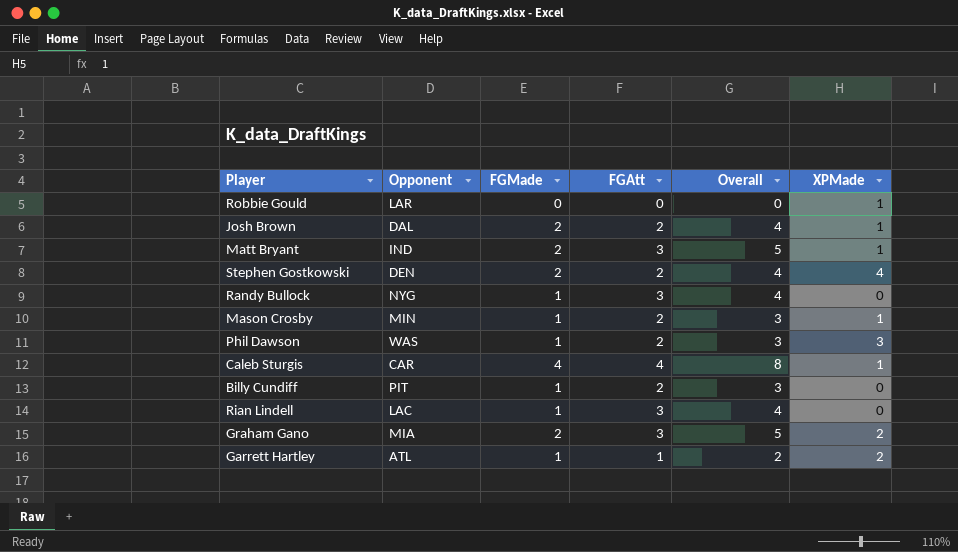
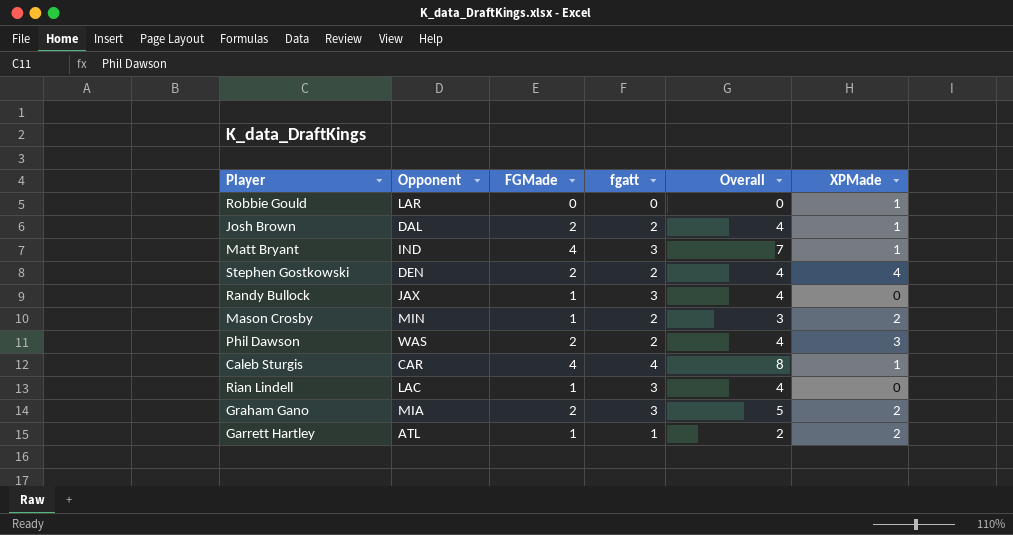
column name: FGAtt -> fgatt
row Billy Cundiff: PIT | 1 | 2 | 3 | 0 -> none
Matt Bryant | FGMade: 2 -> 4
Matt Bryant | Overall: 5 -> 7
Randy Bullock | Opponent: NYG -> JAX
Mason Crosby | XPMade: 1 -> 2
Phil Dawson | FGMade: 1 -> 2
Phil Dawson | Overall: 3 -> 4

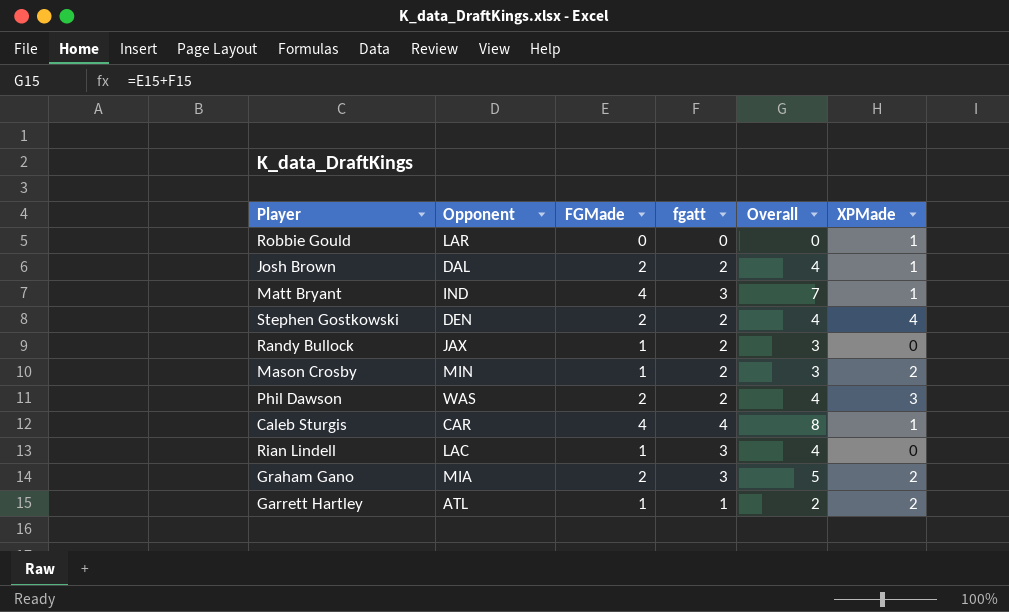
Randy Bullock | fgatt: 3 -> 2
Randy Bullock | Overall: 4 -> 3

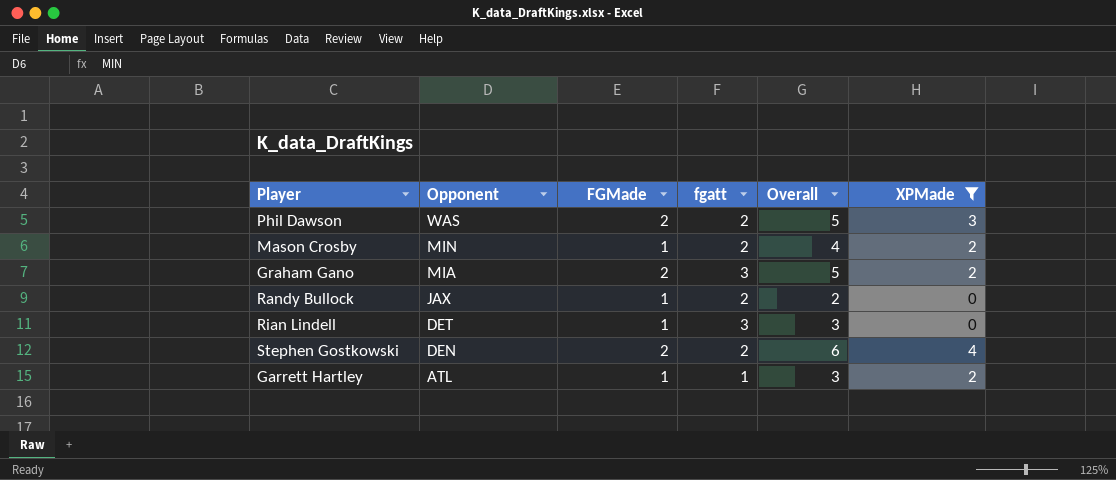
filter: none -> XPMade != 1
row order: none -> Opponent descending
column Overall | formula: [FGMade] + [fgatt] -> [fgatt] + [XPMade]
Rian Lindell | Opponent: LAC -> DET

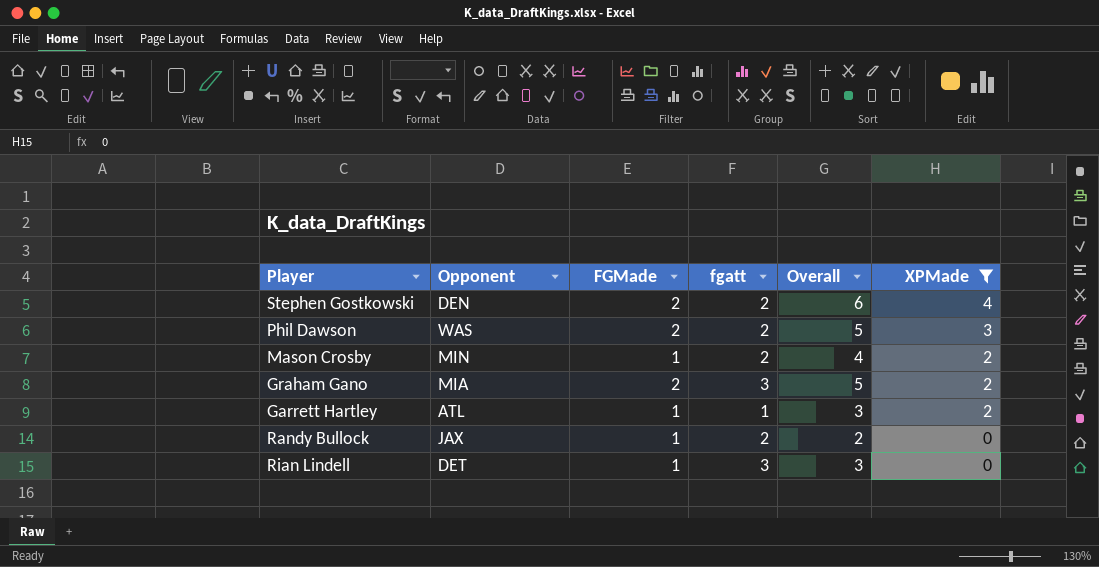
row order: Opponent descending -> XPMade descending

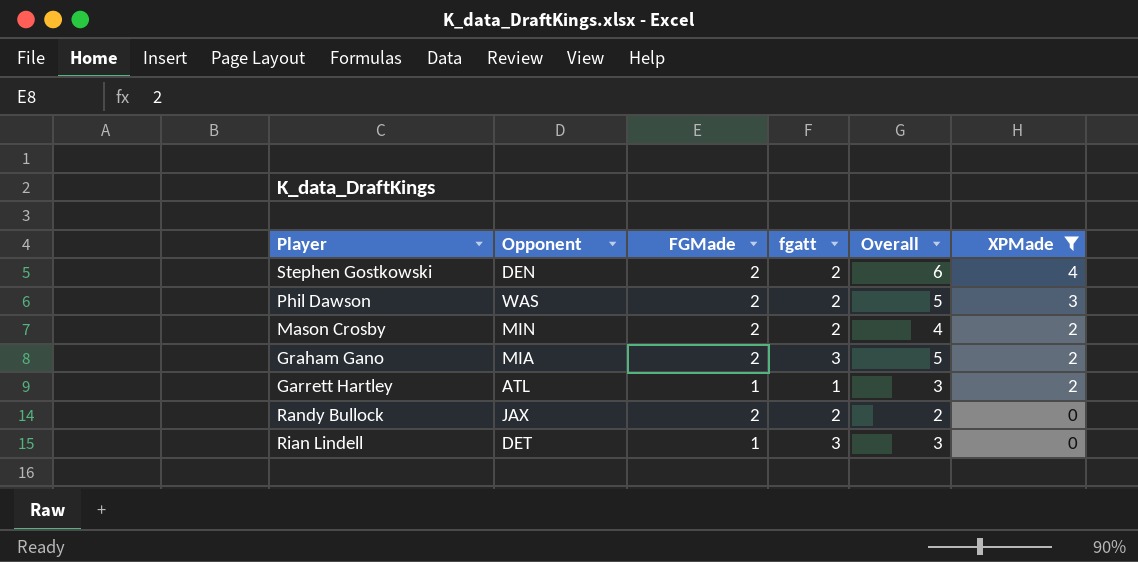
Mason Crosby | FGMade: 1 -> 2
Randy Bullock | FGMade: 1 -> 2

